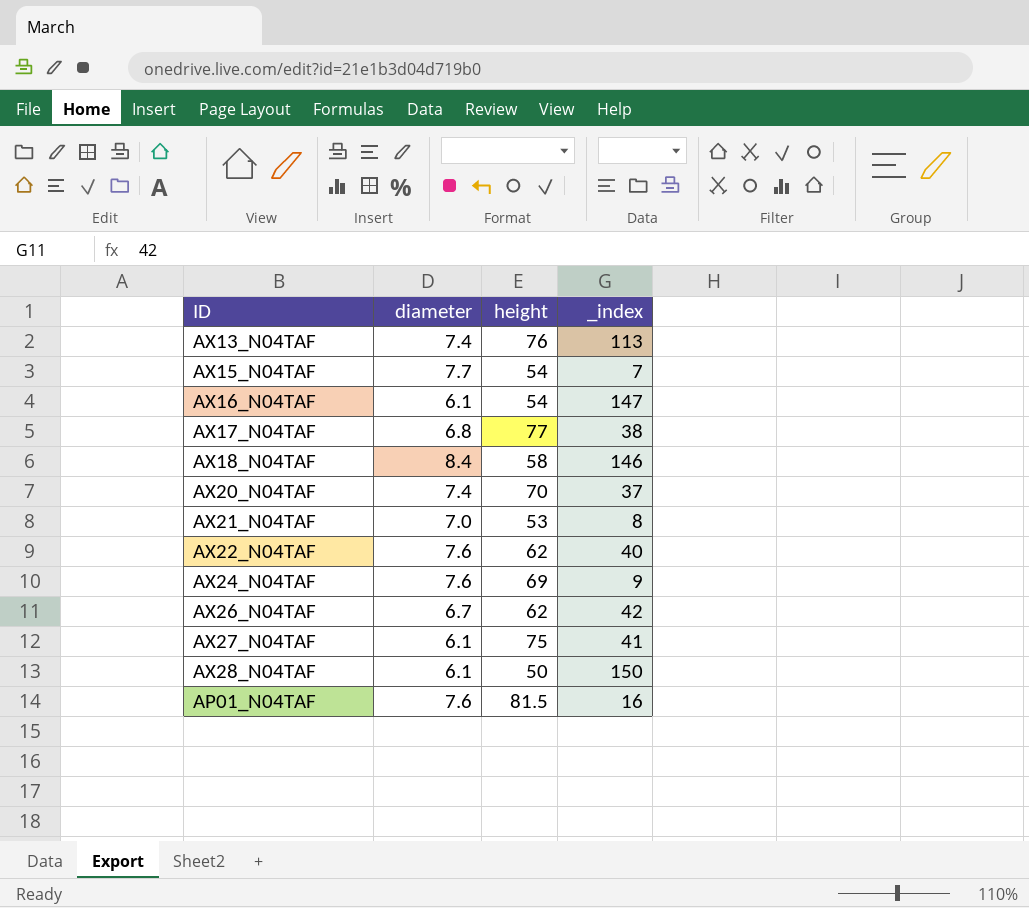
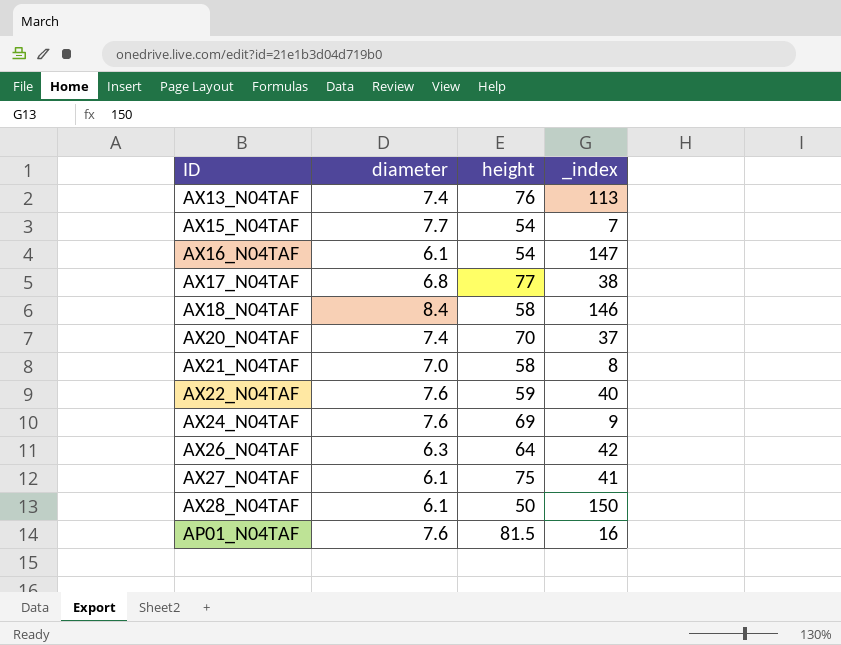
AX21_N04TAF | height: 53 -> 58
AX22_N04TAF | height: 62 -> 59
AX26_N04TAF | diameter: 6.7 -> 6.3
AX26_N04TAF | height: 62 -> 64

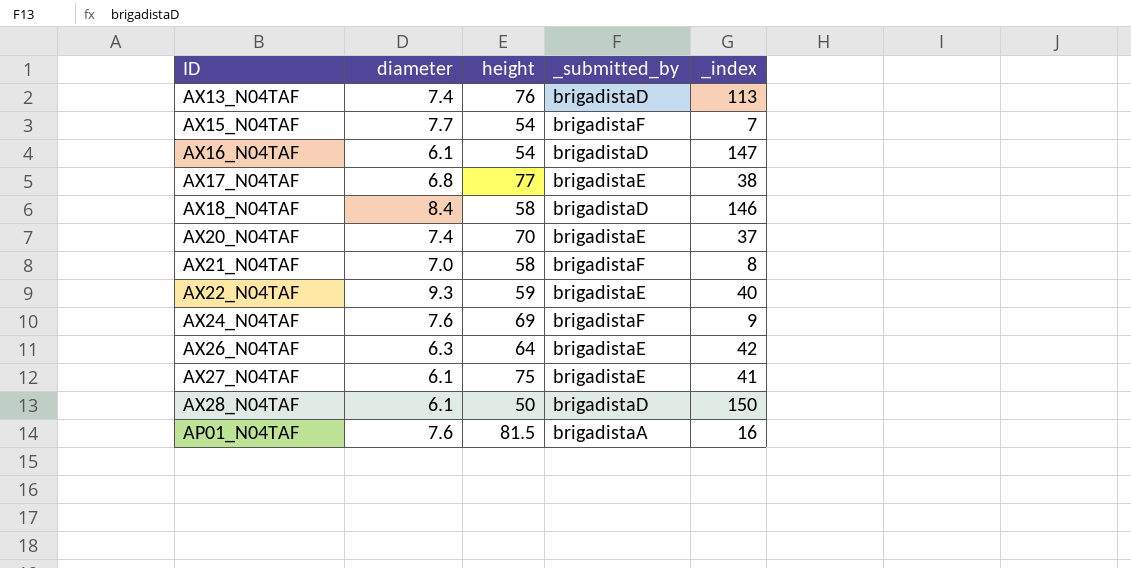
column _submitted_by | position: none -> 4
AX22_N04TAF | diameter: 7.6 -> 9.3

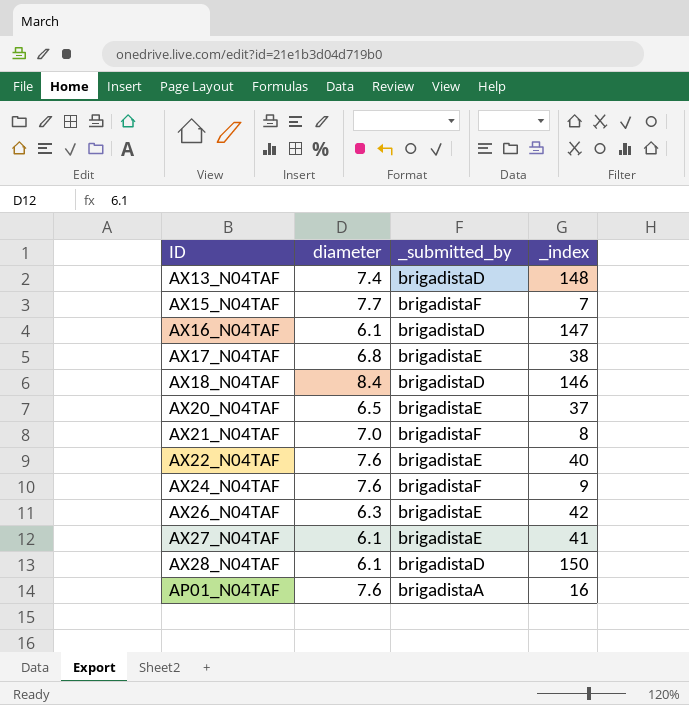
column height | position: 3 -> none
AX13_N04TAF | _index: 113 -> 148
AX20_N04TAF | diameter: 7.4 -> 6.5
AX22_N04TAF | diameter: 9.3 -> 7.6

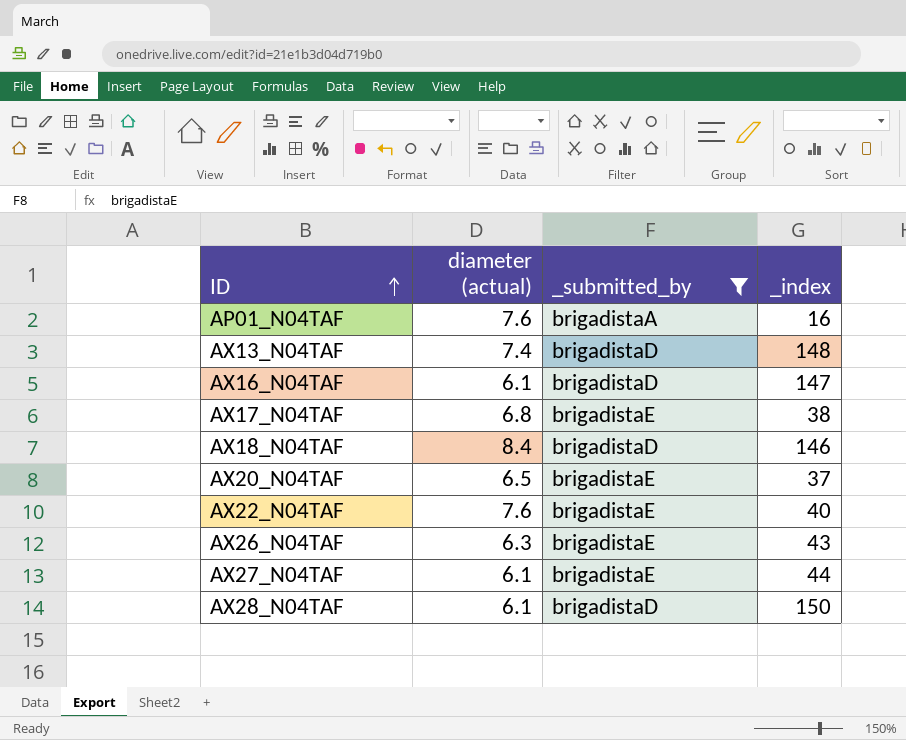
filter: none -> _submitted_by != brigadistaF
row order: none -> ID ascending
column name: diameter -> diameter (actual)
AX26_N04TAF | _index: 42 -> 43
AX27_N04TAF | _index: 41 -> 44

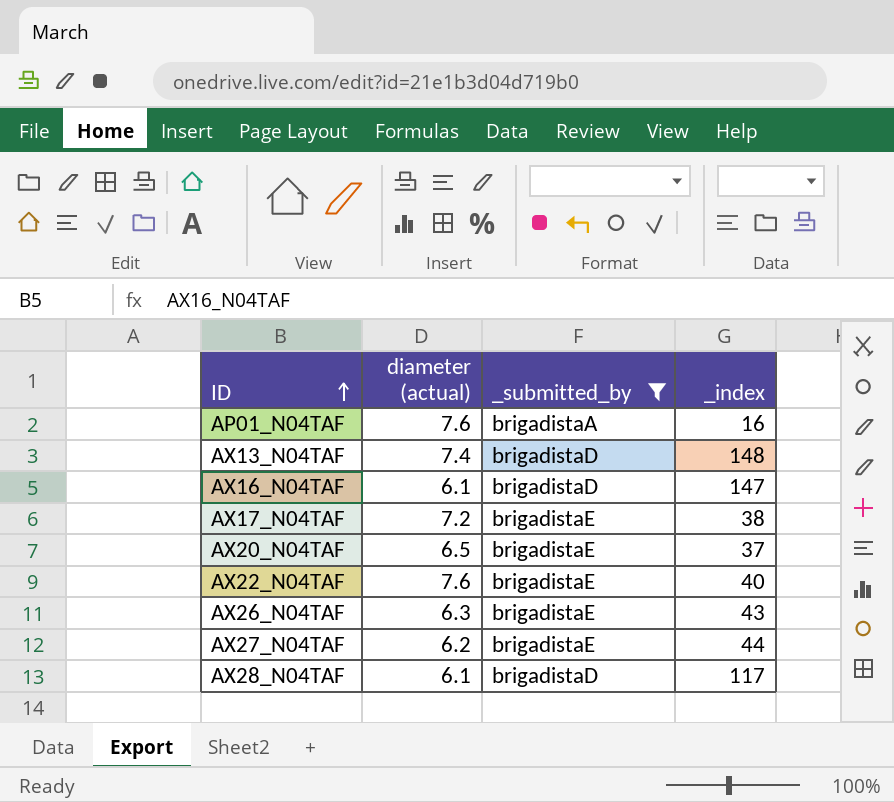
row AX18_N04TAF: 8.4 | brigadistaD | 146 -> none
AX17_N04TAF | diameter (actual): 6.8 -> 7.2
AX27_N04TAF | diameter (actual): 6.1 -> 6.2
AX28_N04TAF | _index: 150 -> 117

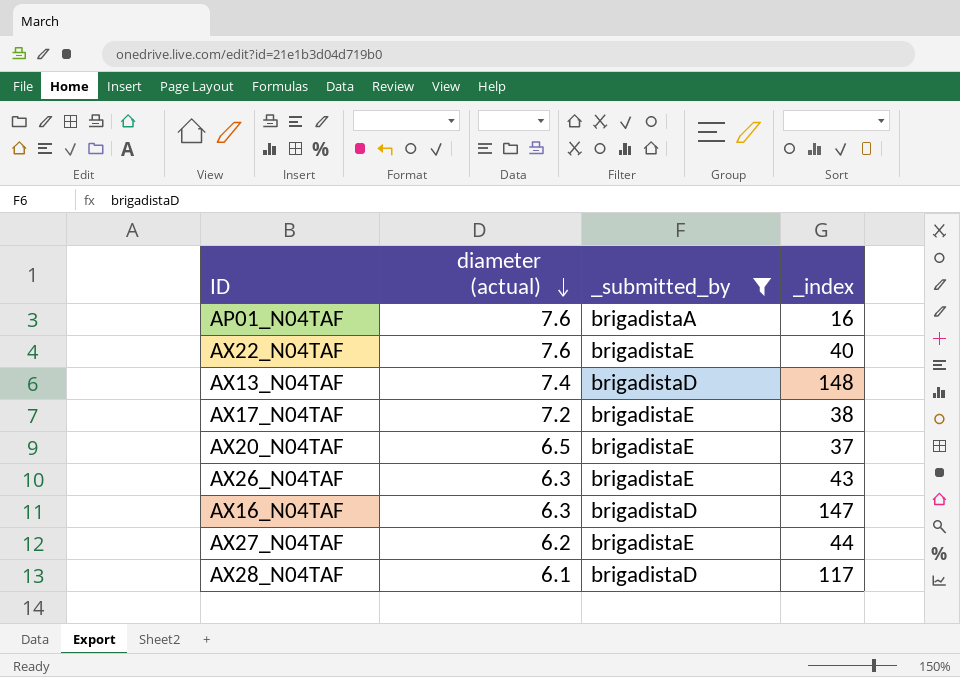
row order: ID ascending -> diameter (actual) descending
AX16_N04TAF | diameter (actual): 6.1 -> 6.3

